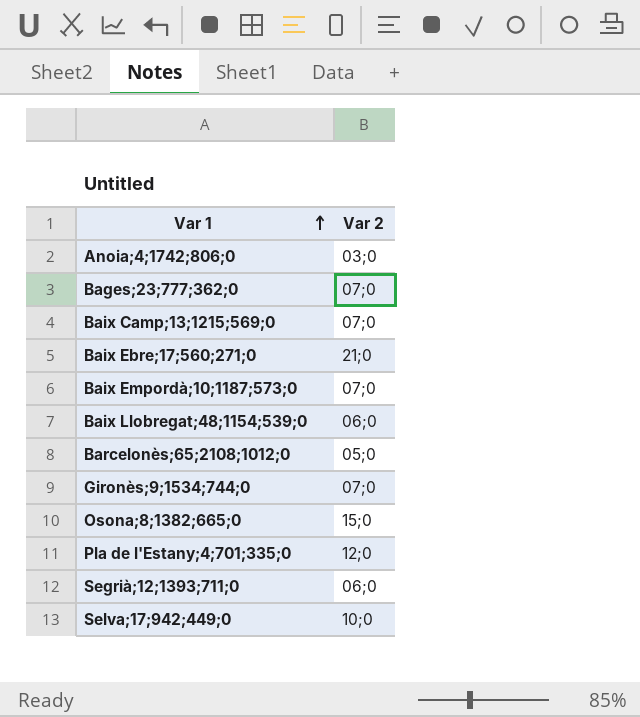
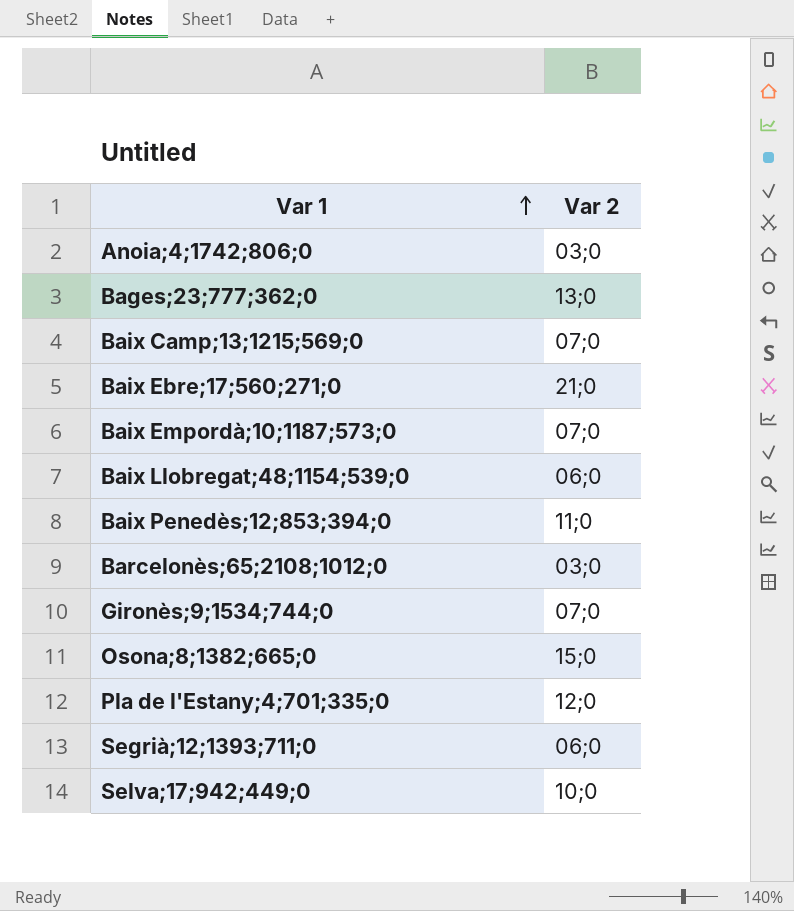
Bages;23;777;362;0 | Var 2: 07;0 -> 13;0
row Baix Penedès;12;853;394;0: none -> 11;0
Barcelonès;65;2108;1012;0 | Var 2: 05;0 -> 03;0

